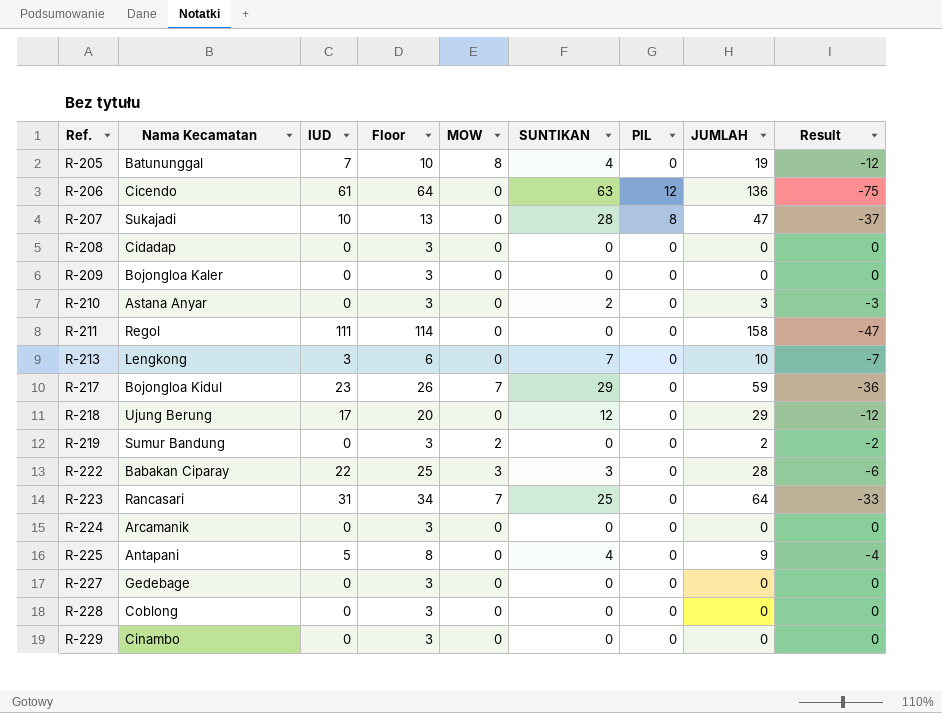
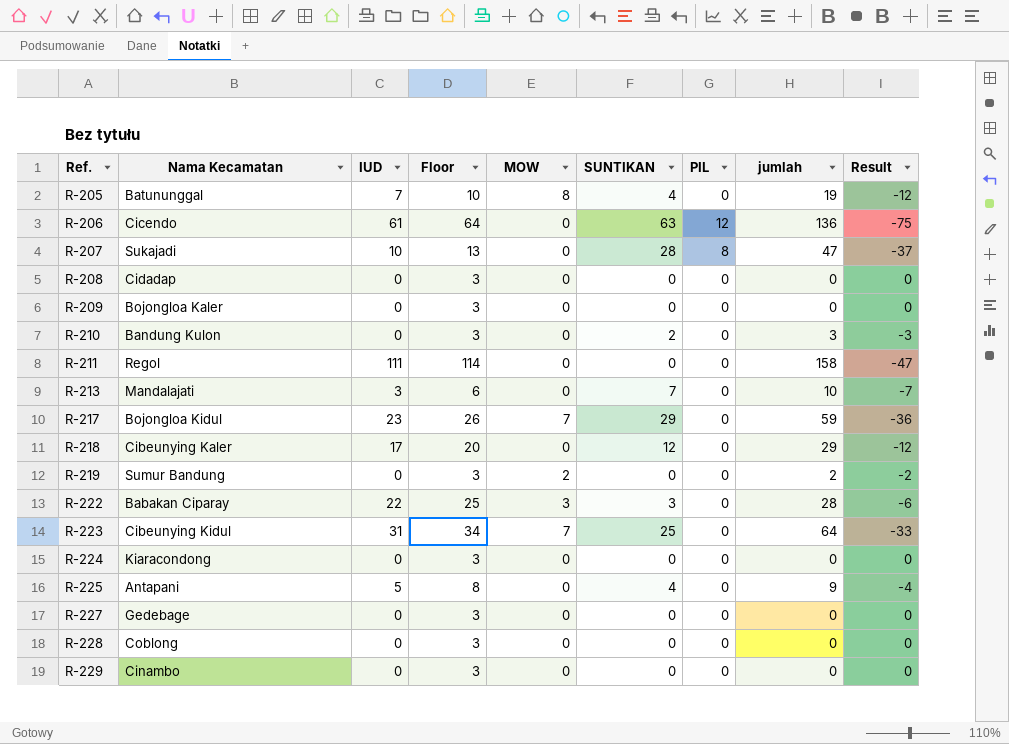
column name: JUMLAH -> jumlah
R-210 | Nama Kecamatan: Astana Anyar -> Bandung Kulon
R-213 | Nama Kecamatan: Lengkong -> Mandalajati
R-218 | Nama Kecamatan: Ujung Berung -> Cibeunying Kaler
R-223 | Nama Kecamatan: Rancasari -> Cibeunying Kidul
R-224 | Nama Kecamatan: Arcamanik -> Kiaracondong

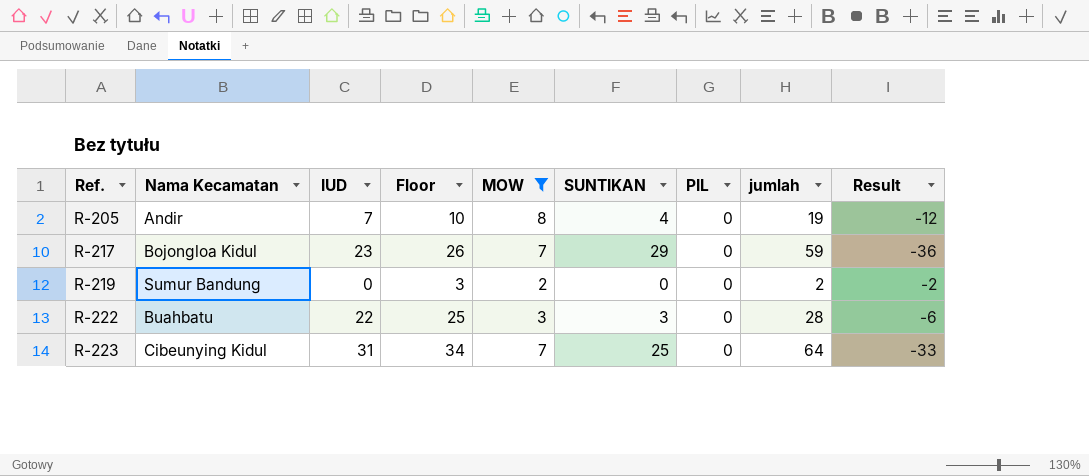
filter: none -> MOW != 0
R-205 | Nama Kecamatan: Batununggal -> Andir
R-222 | Nama Kecamatan: Babakan Ciparay -> Buahbatu

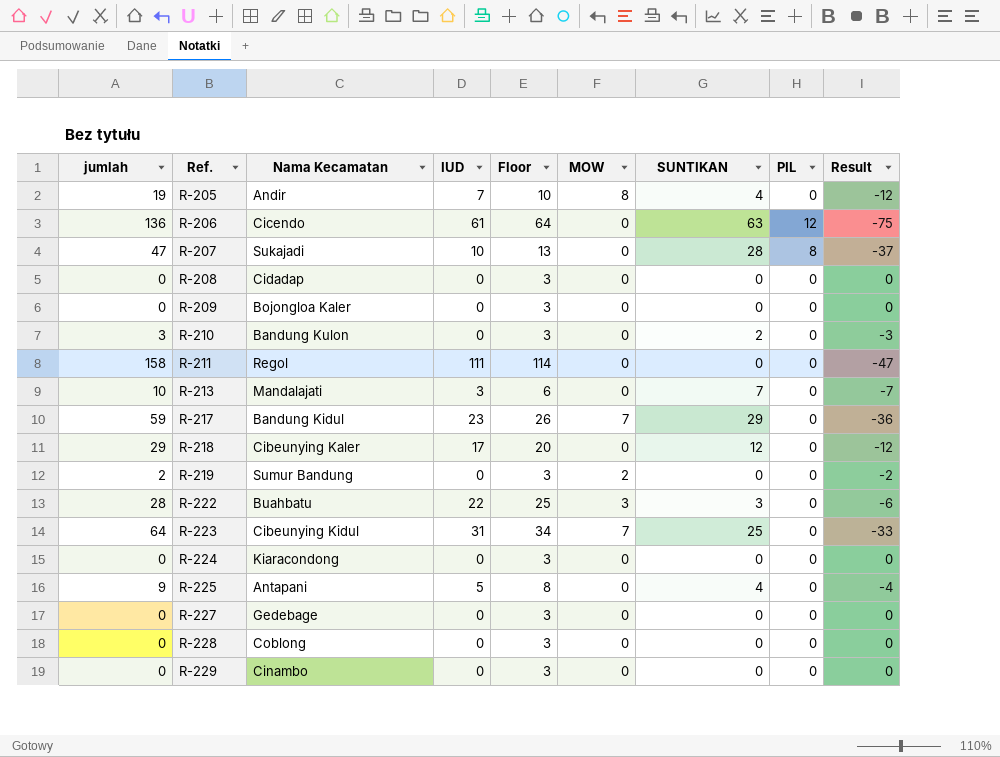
filter: MOW != 0 -> none
column jumlah | position: 8 -> 1
R-217 | Nama Kecamatan: Bojongloa Kidul -> Bandung Kidul

